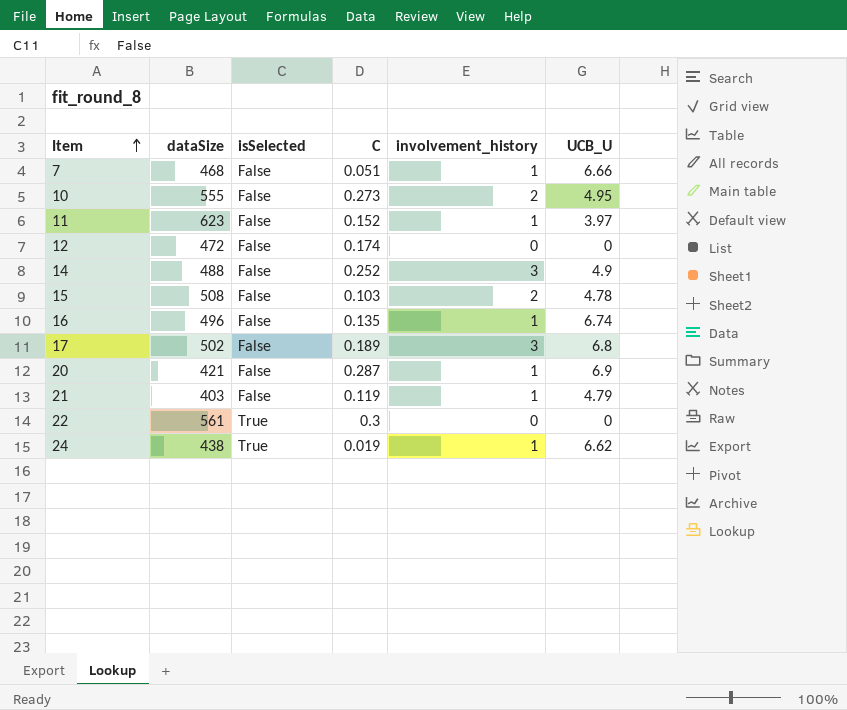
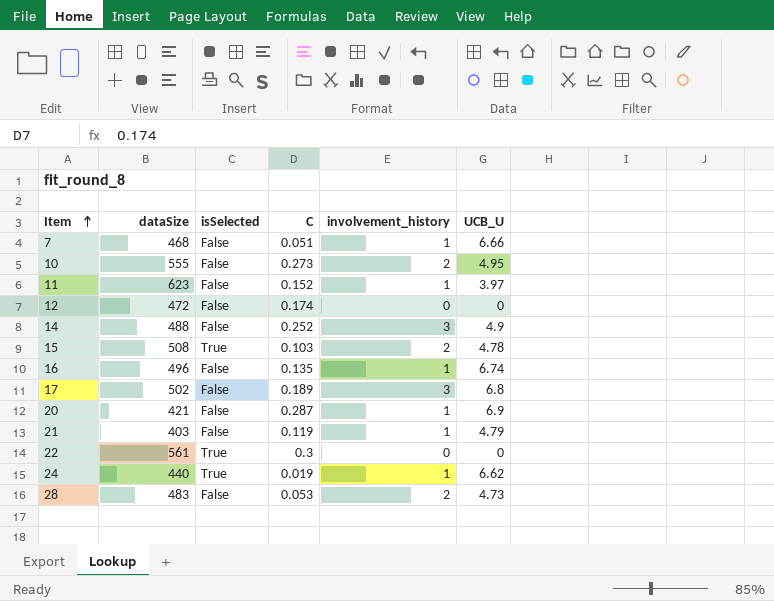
15 | isSelected: False -> True
24 | dataSize: 438 -> 440
row 28: none -> 483 | False | 0.053 | 2 | 4.73

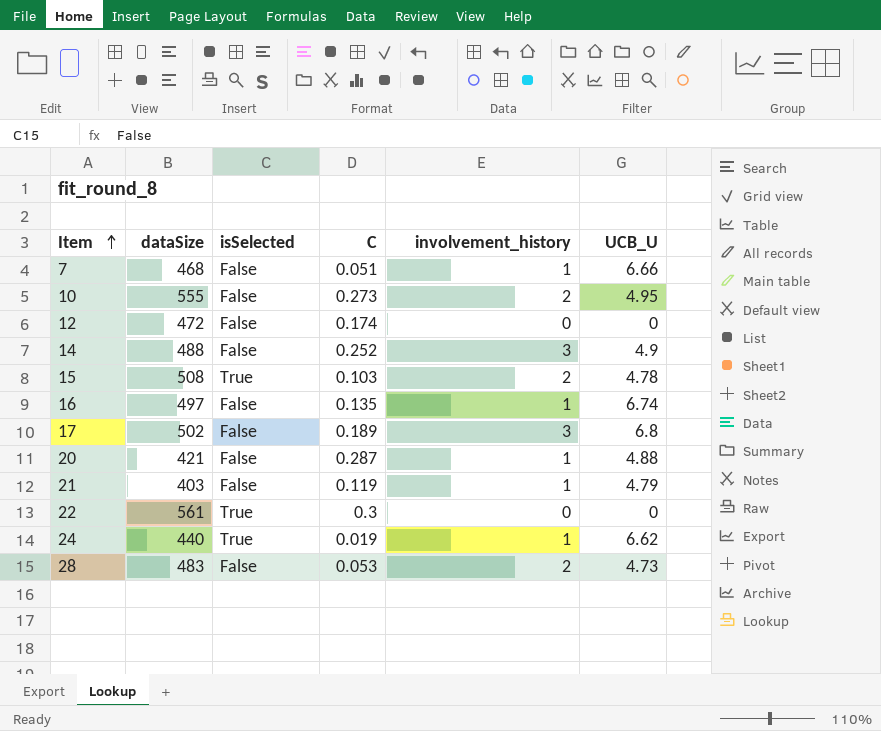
row 11: 623 | False | 0.152 | 1 | 3.97 -> none
16 | dataSize: 496 -> 497
20 | UCB_U: 6.9 -> 4.88

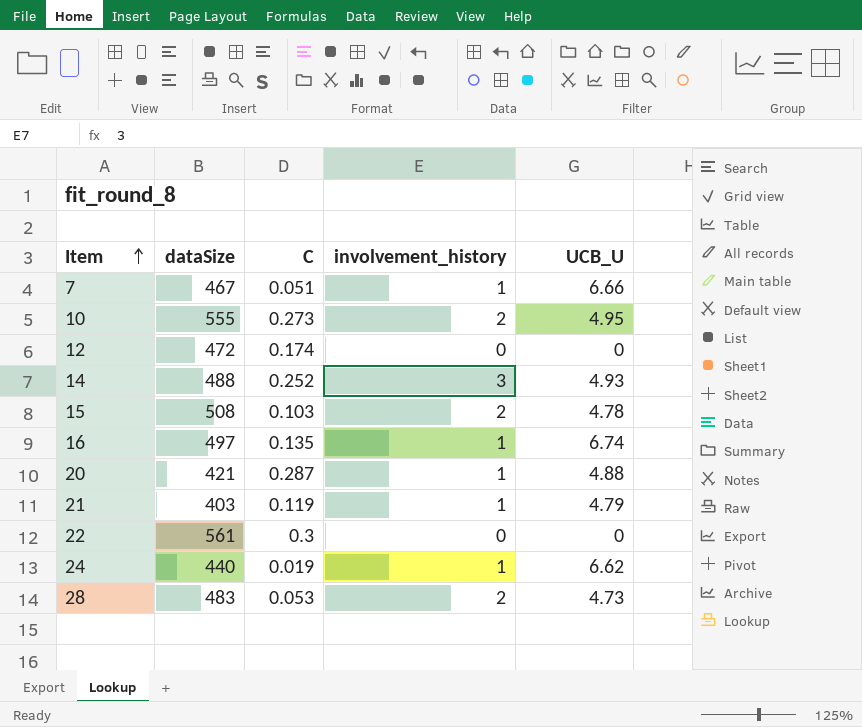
column isSelected | position: 3 -> none
row 17: 502 | False | 0.189 | 3 | 6.8 -> none
7 | dataSize: 468 -> 467
14 | UCB_U: 4.9 -> 4.93

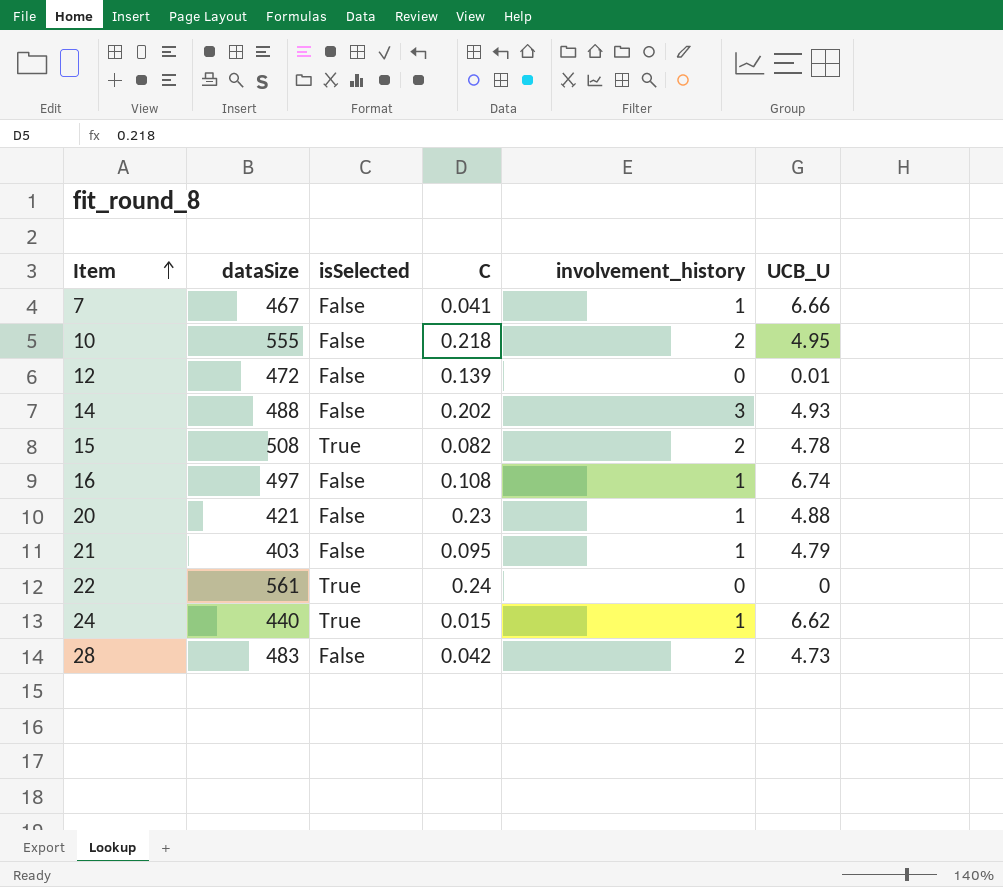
column isSelected | position: none -> 3
7 | C: 0.051 -> 0.041
10 | C: 0.273 -> 0.218
12 | C: 0.174 -> 0.139
12 | UCB_U: 0 -> 0.01
14 | C: 0.252 -> 0.202
15 | C: 0.103 -> 0.082
16 | C: 0.135 -> 0.108
20 | C: 0.287 -> 0.23
21 | C: 0.119 -> 0.095
22 | C: 0.3 -> 0.24
24 | C: 0.019 -> 0.015
28 | C: 0.053 -> 0.042

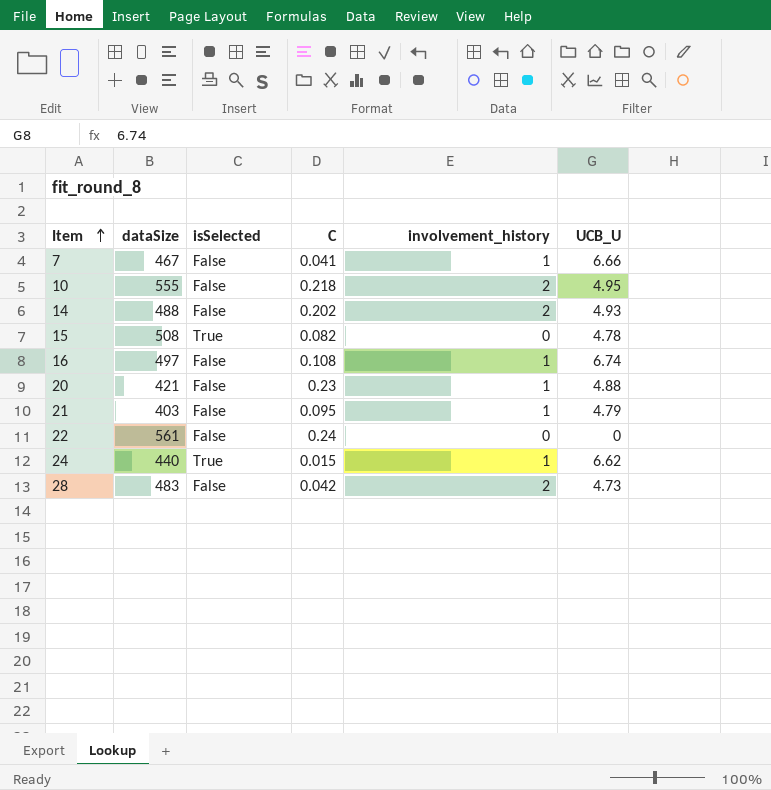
row 12: 472 | False | 0.139 | 0 | 0.01 -> none
14 | involvement_history: 3 -> 2
15 | involvement_history: 2 -> 0
22 | isSelected: True -> False

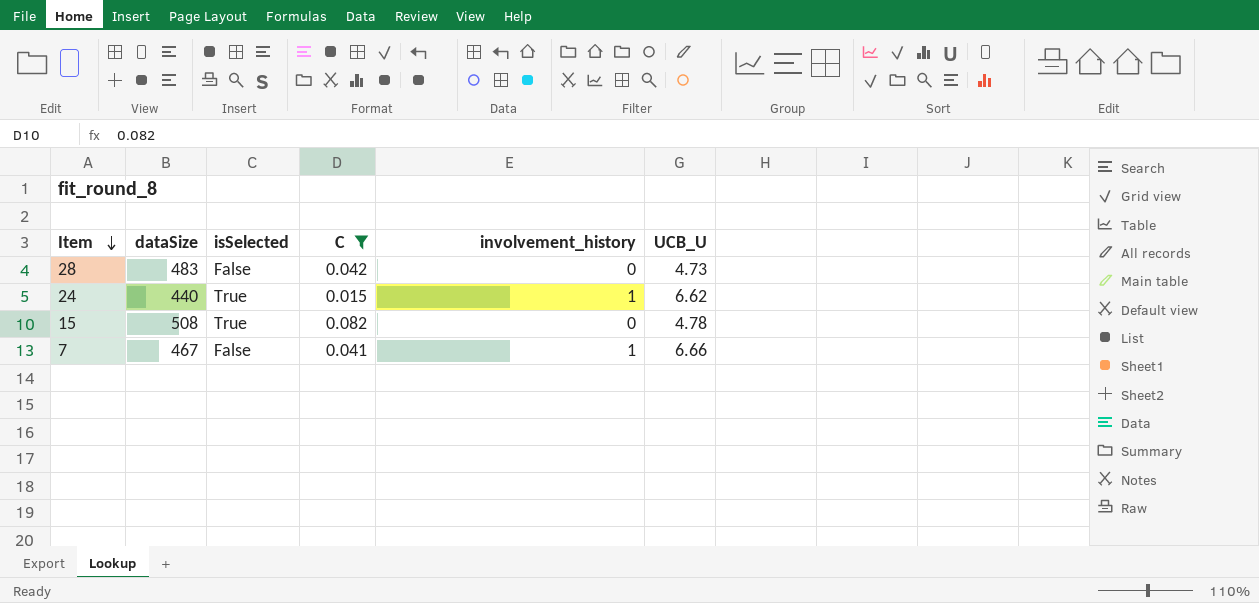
filter: none -> C <= 0.082
row order: Item ascending -> Item descending
28 | involvement_history: 2 -> 0

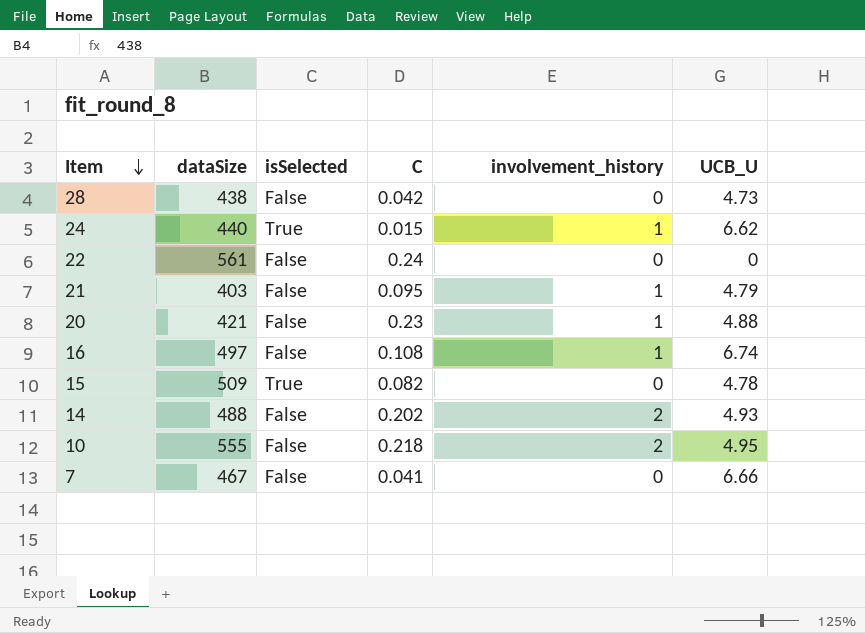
filter: C <= 0.082 -> none
28 | dataSize: 483 -> 438
15 | dataSize: 508 -> 509
7 | involvement_history: 1 -> 0

